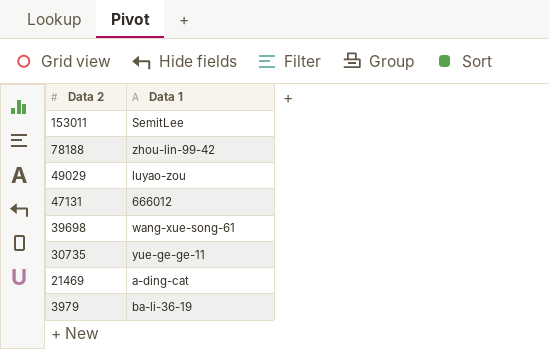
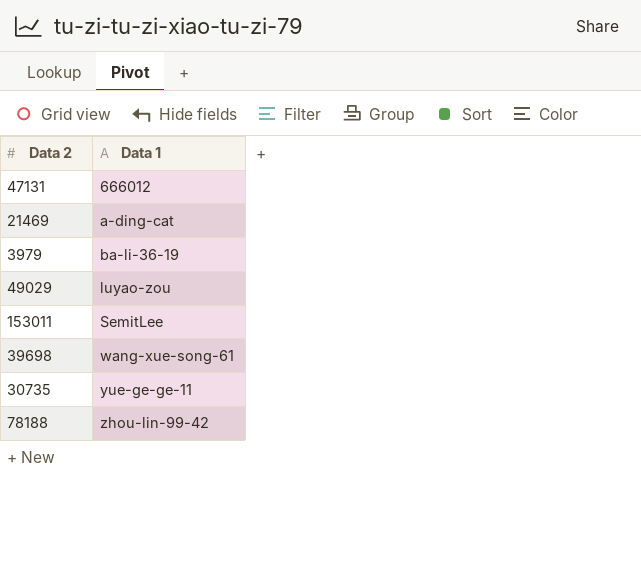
row order: Data 2 descending -> Data 1 ascending

